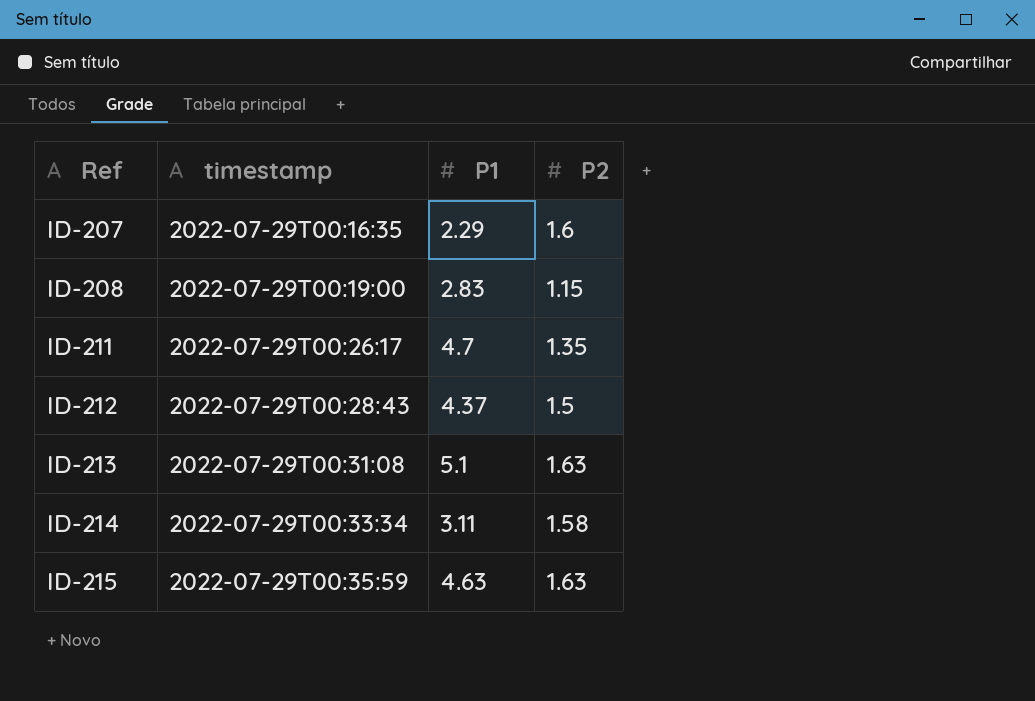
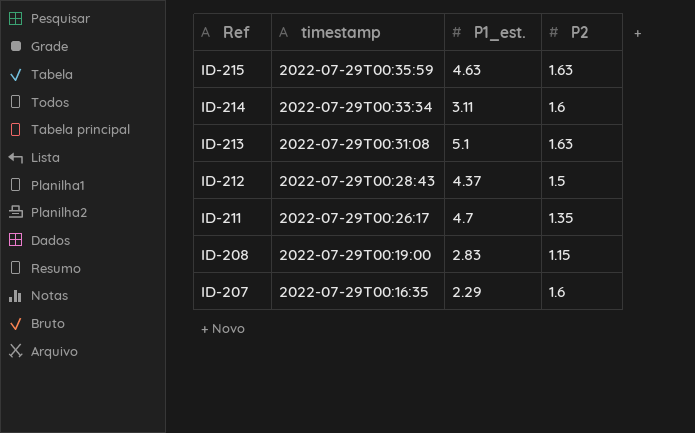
row order: Ref ascending -> Ref descending
column name: P1 -> P1_est.
ID-214 | P2: 1.58 -> 1.6

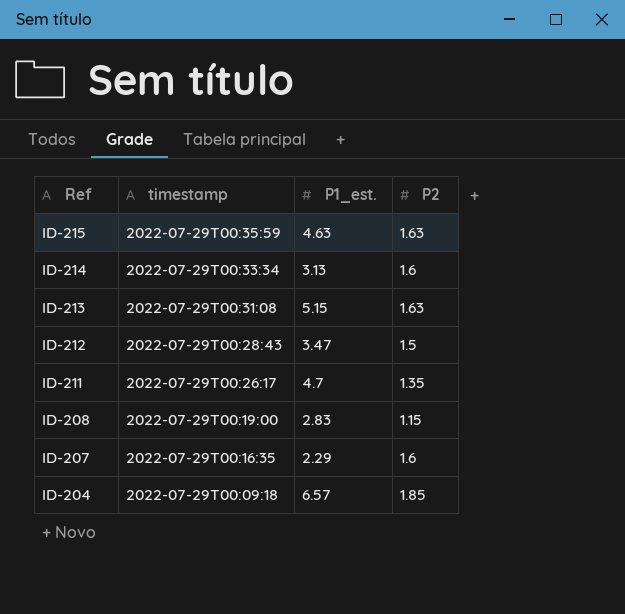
ID-214 | P1_est.: 3.11 -> 3.13
ID-213 | P1_est.: 5.1 -> 5.15
ID-212 | P1_est.: 4.37 -> 3.47
row ID-204: none -> 2022-07-29T00:09:18 | 6.57 | 1.85

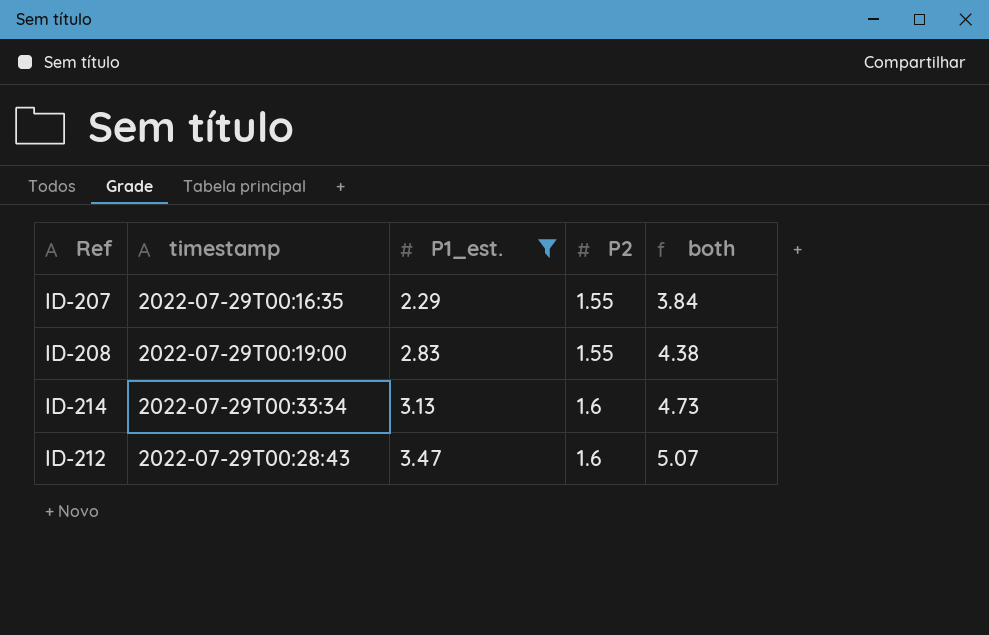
filter: none -> P1_est. <= 3.47
row order: Ref descending -> P1_est. ascending
column both | formula: none -> [P1_est.] + [P2]
ID-207 | P2: 1.6 -> 1.55
ID-208 | P2: 1.15 -> 1.55
ID-212 | P2: 1.5 -> 1.6

